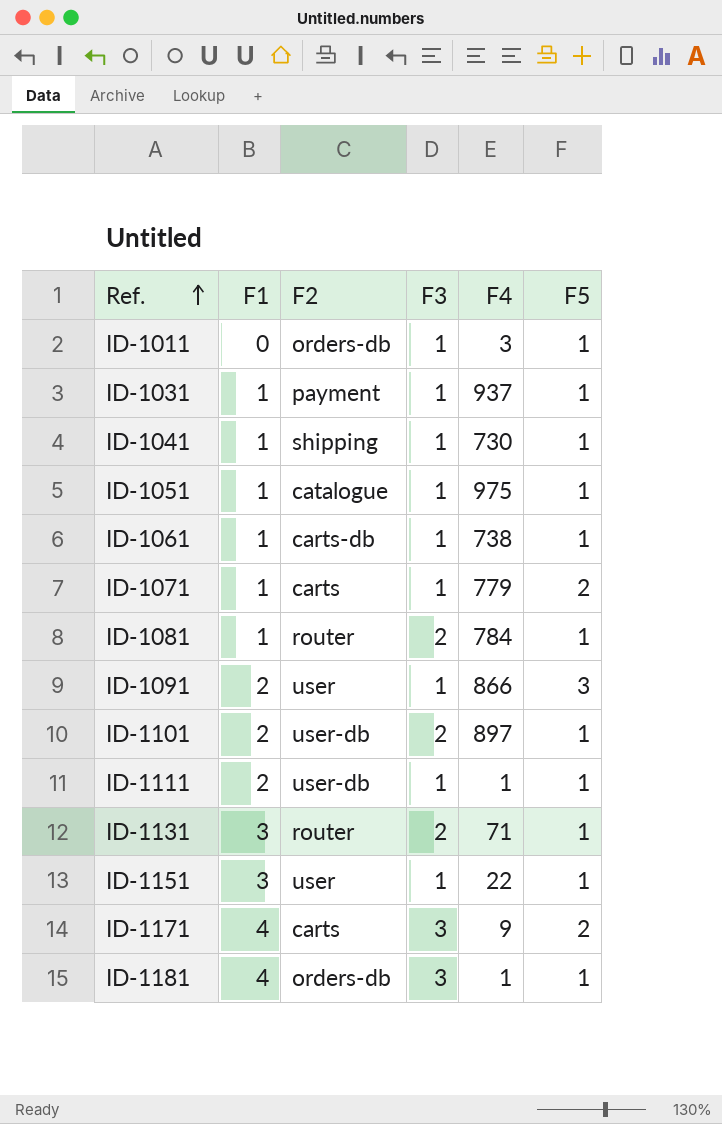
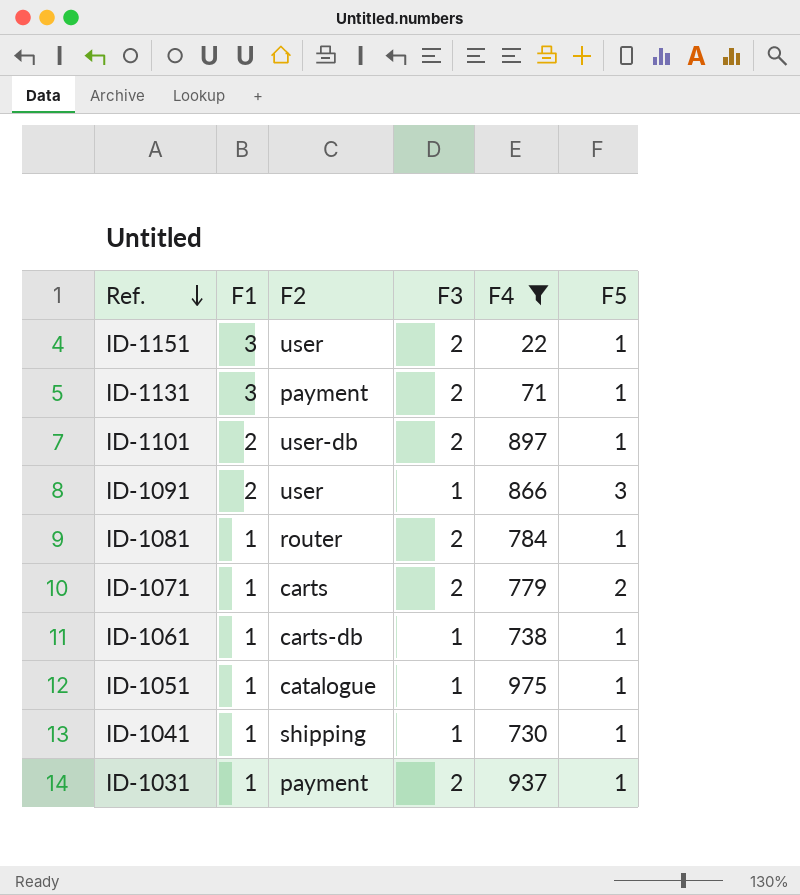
filter: none -> F4 >= 22
row order: Ref. ascending -> Ref. descending
ID-1151 | F3: 1 -> 2
ID-1131 | F2: router -> payment
ID-1071 | F3: 1 -> 2
ID-1031 | F3: 1 -> 2

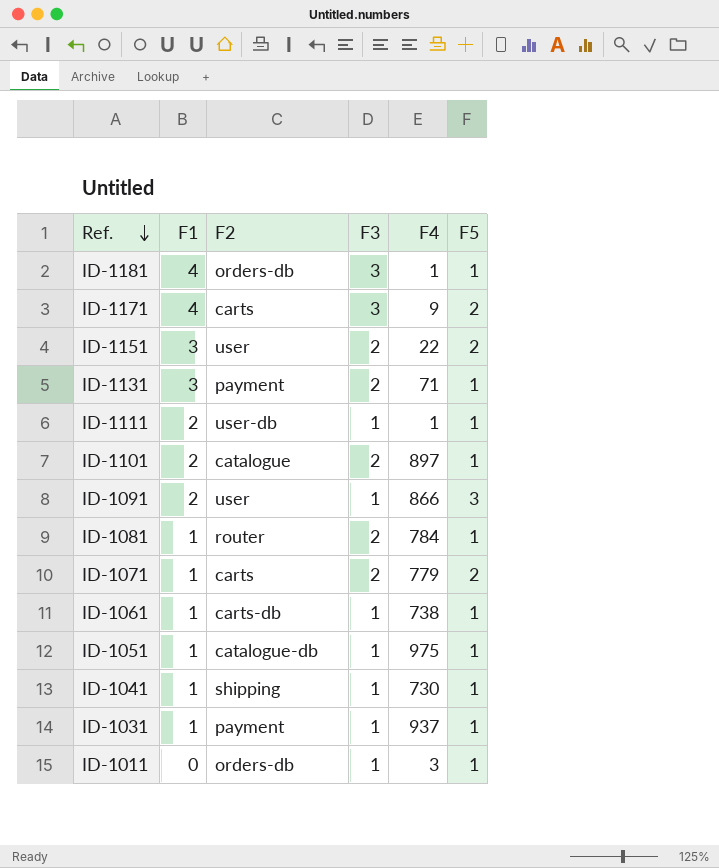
filter: F4 >= 22 -> none
ID-1151 | F5: 1 -> 2
ID-1101 | F2: user-db -> catalogue
ID-1051 | F2: catalogue -> catalogue-db
ID-1031 | F3: 2 -> 1

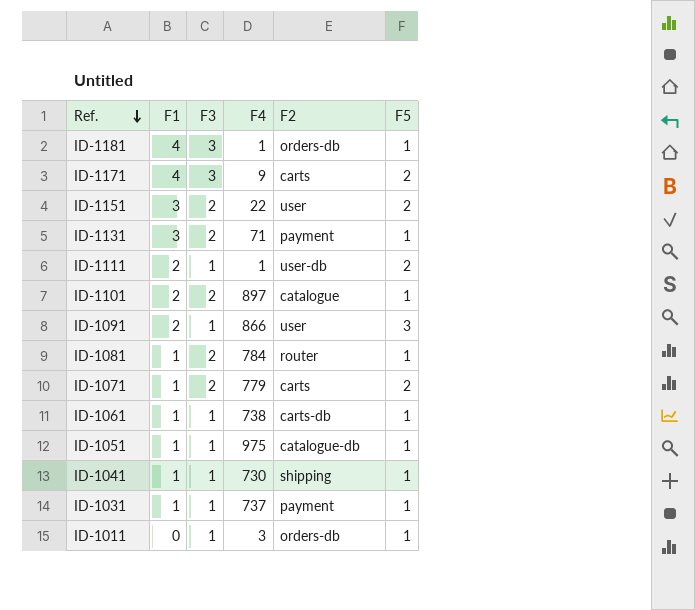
column F2 | position: 3 -> 5
ID-1111 | F5: 1 -> 2
ID-1031 | F4: 937 -> 737

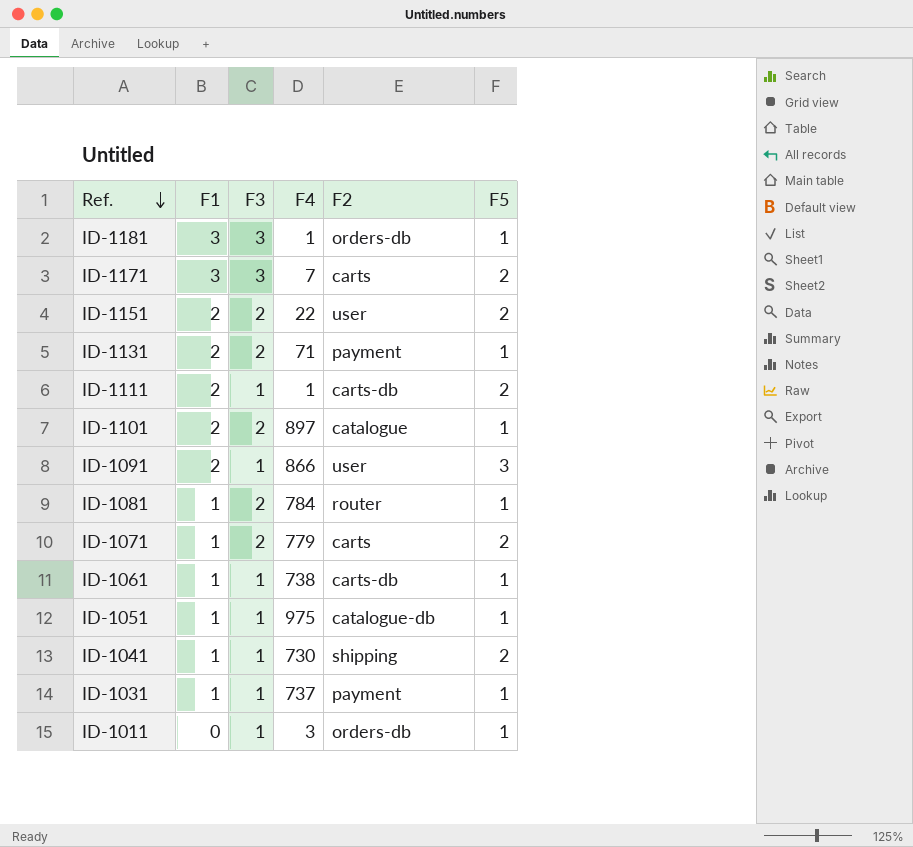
ID-1181 | F1: 4 -> 3
ID-1171 | F1: 4 -> 3
ID-1171 | F4: 9 -> 7
ID-1151 | F1: 3 -> 2
ID-1131 | F1: 3 -> 2
ID-1111 | F2: user-db -> carts-db
ID-1041 | F5: 1 -> 2

